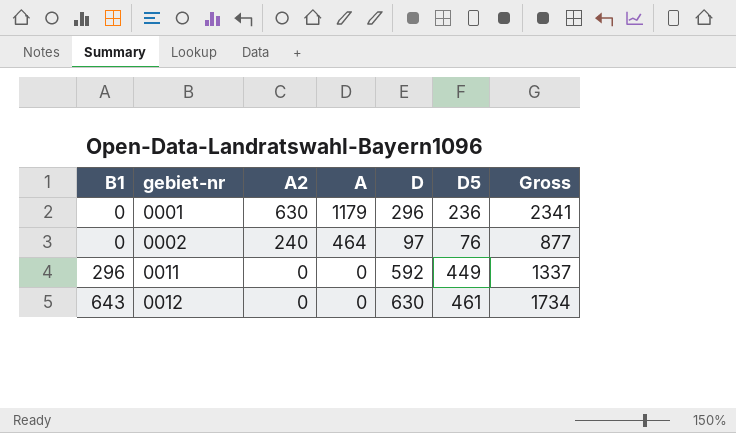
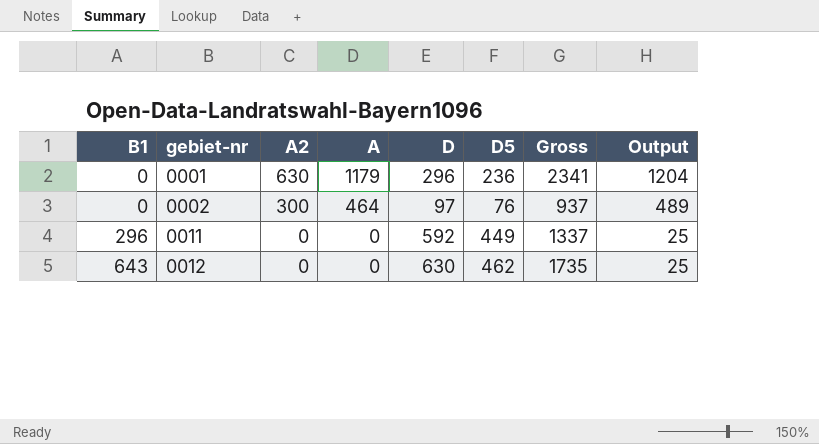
column Output | formula: none -> [A] + 25
0002 | A2: 240 -> 300
0002 | Gross: 877 -> 937
0012 | D5: 461 -> 462
0012 | Gross: 1734 -> 1735

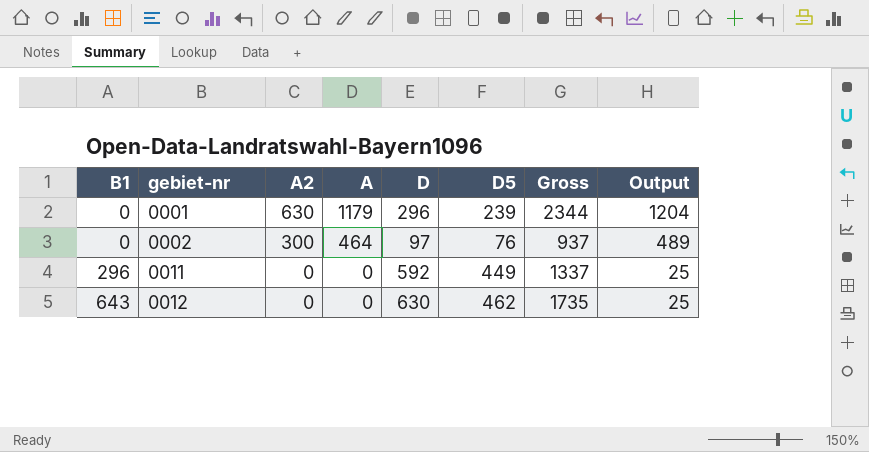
0001 | D5: 236 -> 239
0001 | Gross: 2341 -> 2344

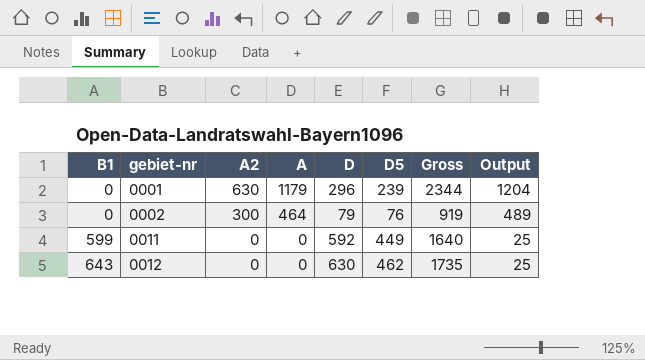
0002 | D: 97 -> 79
0002 | Gross: 937 -> 919
0011 | B1: 296 -> 599
0011 | Gross: 1337 -> 1640

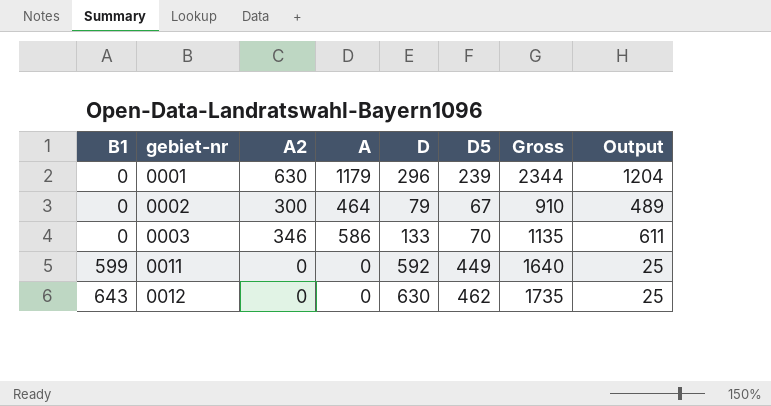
0002 | D5: 76 -> 67
0002 | Gross: 919 -> 910
row 0003: none -> 0 | 346 | 586 | 133 | 70 | 1135 | 611

